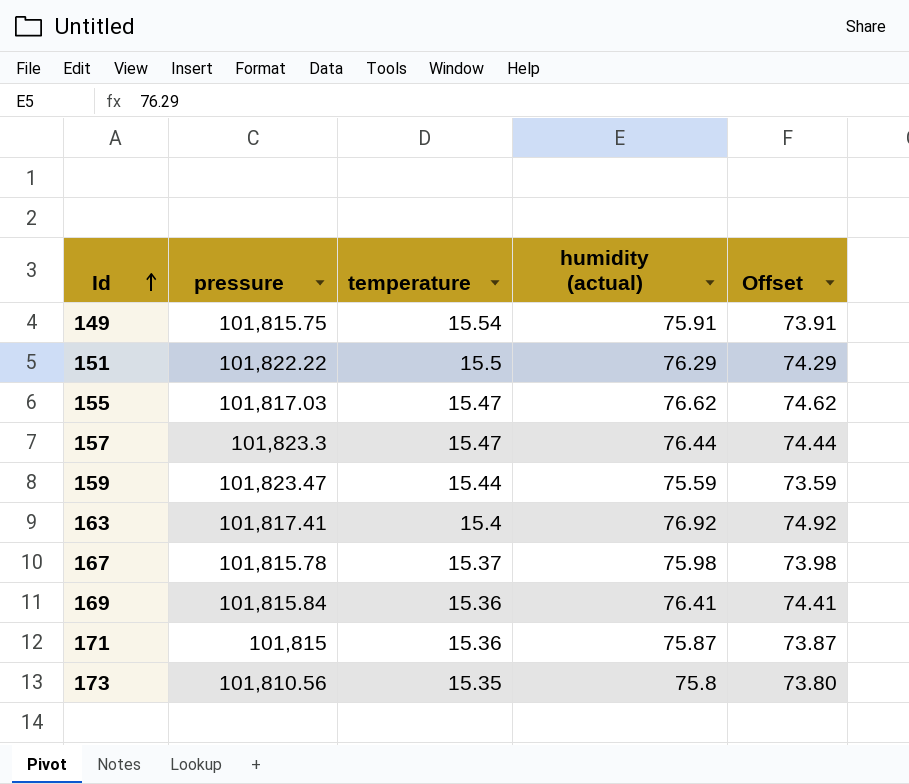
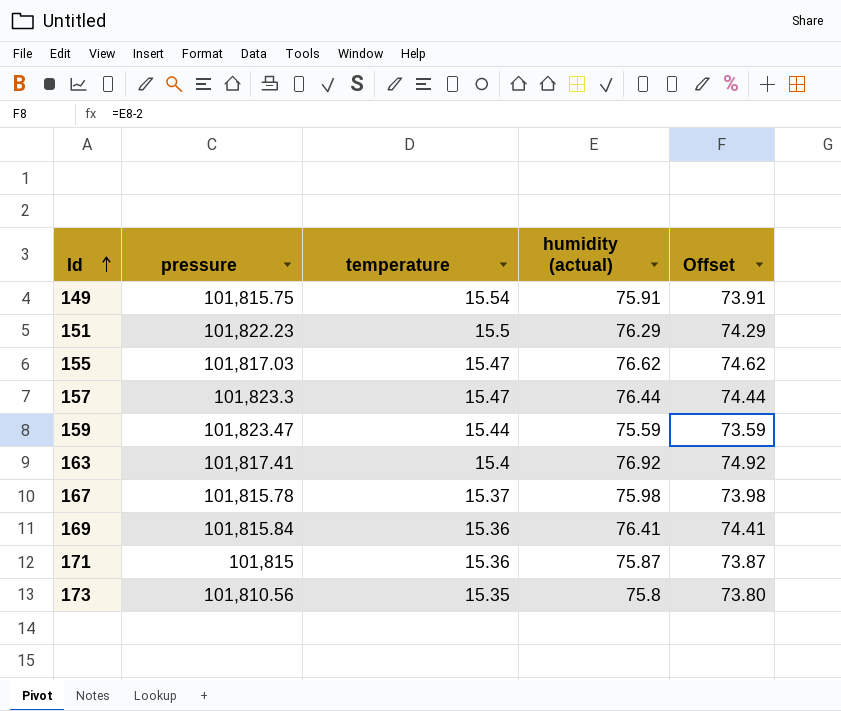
151 | pressure: 101,822.22 -> 101,822.23

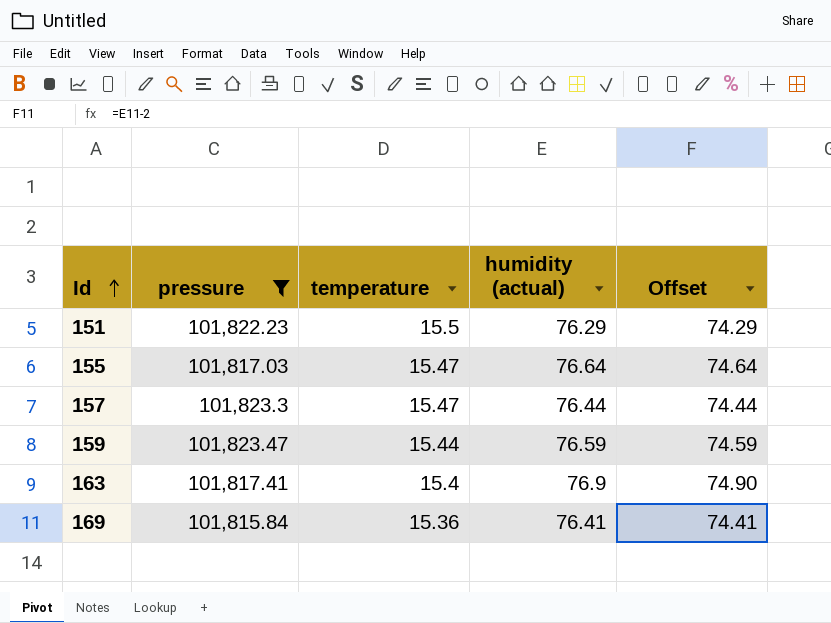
filter: none -> pressure >= 101,815.84
155 | humidity (actual): 76.62 -> 76.64
155 | Offset: 74.62 -> 74.64
159 | humidity (actual): 75.59 -> 76.59
159 | Offset: 73.59 -> 74.59
163 | humidity (actual): 76.92 -> 76.9
163 | Offset: 74.92 -> 74.90

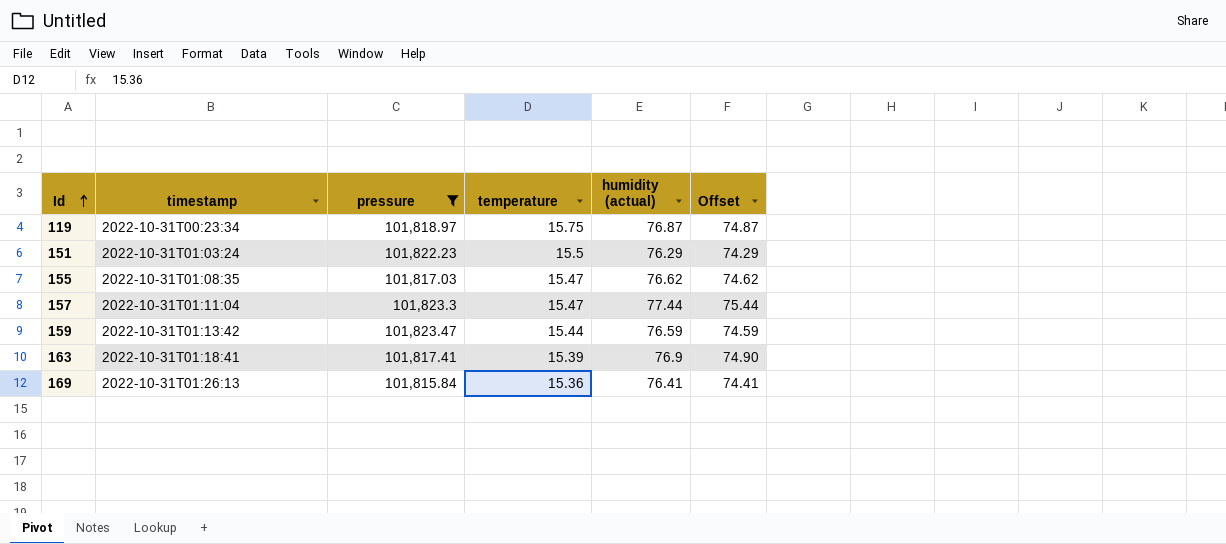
column timestamp | position: none -> 2
row 119: none -> 2022-10-31T00:23:34 | 101,818.97 | 15.75 | 76.87 | 74.87
155 | humidity (actual): 76.64 -> 76.62
155 | Offset: 74.64 -> 74.62
157 | humidity (actual): 76.44 -> 77.44
157 | Offset: 74.44 -> 75.44
163 | temperature: 15.4 -> 15.39

